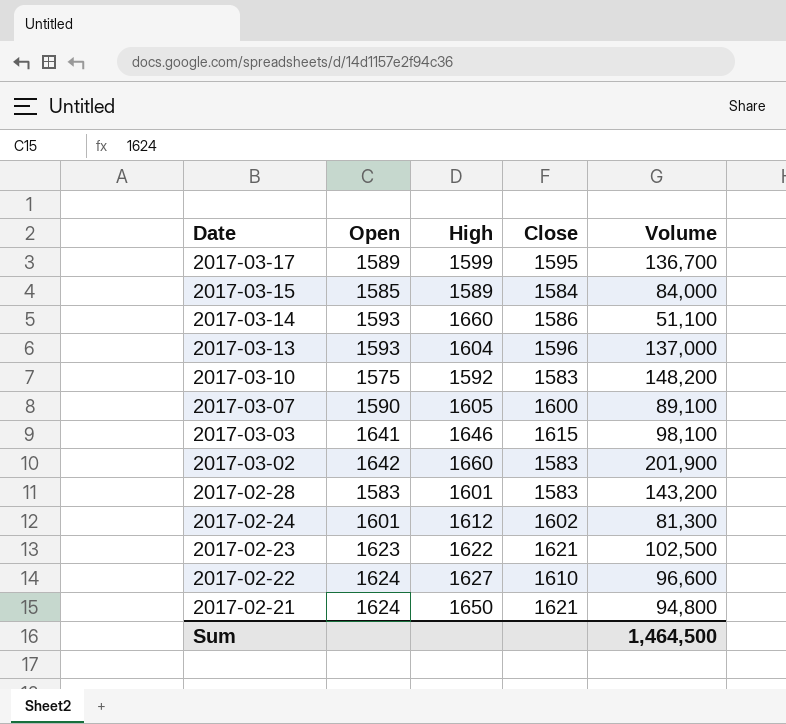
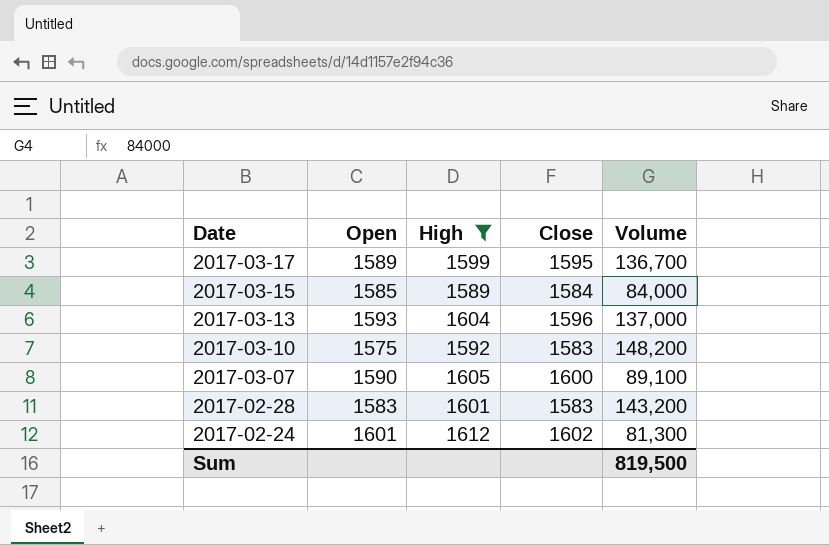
filter: none -> High <= 1612
Sum | Volume: 1,464,500 -> 819,500

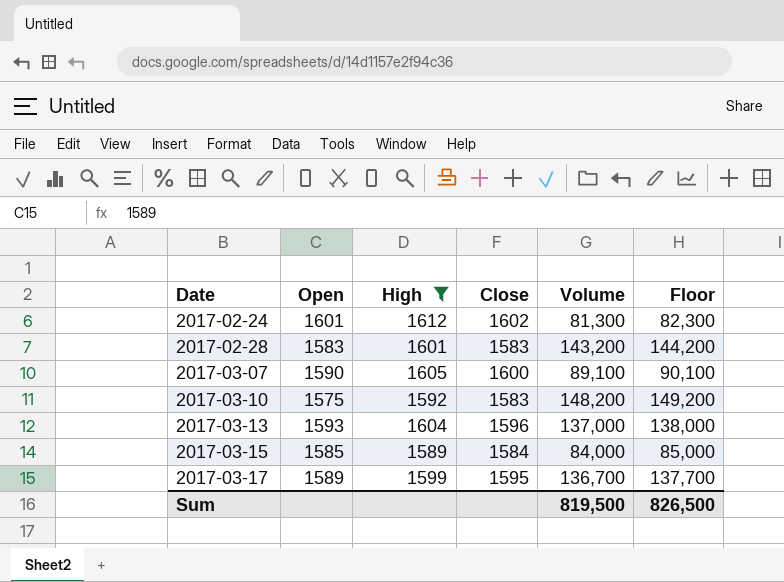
row order: Date descending -> Date ascending
column Floor | formula: none -> [Volume] + 1000

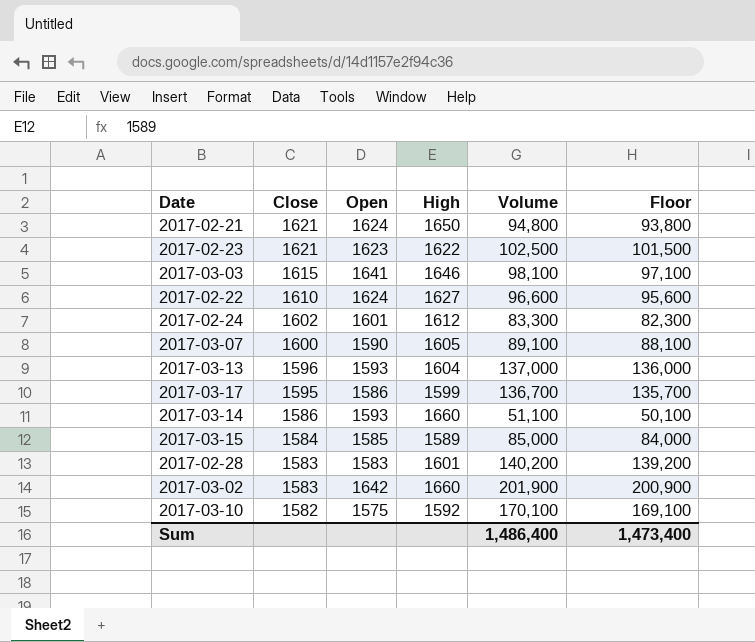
filter: High <= 1612 -> none
row order: Date ascending -> Close descending
column Close | position: 4 -> 2
column Floor | formula: [Volume] + 1000 -> [Volume] - 1000
2017-02-24 | Volume: 81,300 -> 83,300
2017-03-17 | Open: 1589 -> 1586
2017-03-15 | Volume: 84,000 -> 85,000
2017-02-28 | Volume: 143,200 -> 140,200
2017-03-10 | Close: 1583 -> 1582
2017-03-10 | Volume: 148,200 -> 170,100
Sum | Volume: 819,500 -> 1,486,400
Sum | Floor: 826,500 -> 1,473,400

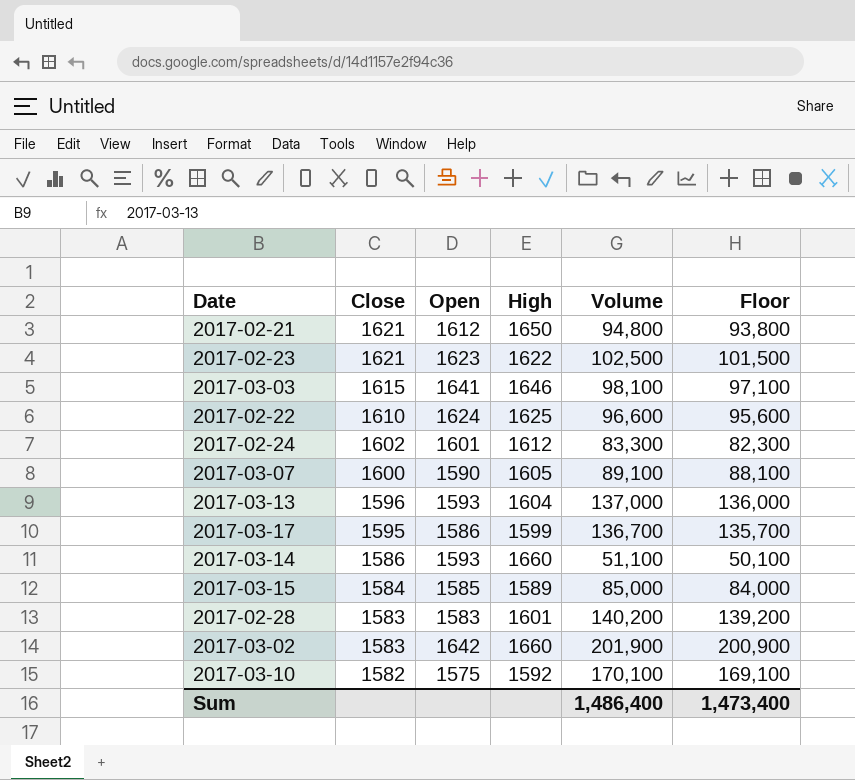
2017-02-21 | Open: 1624 -> 1612
2017-02-22 | High: 1627 -> 1625

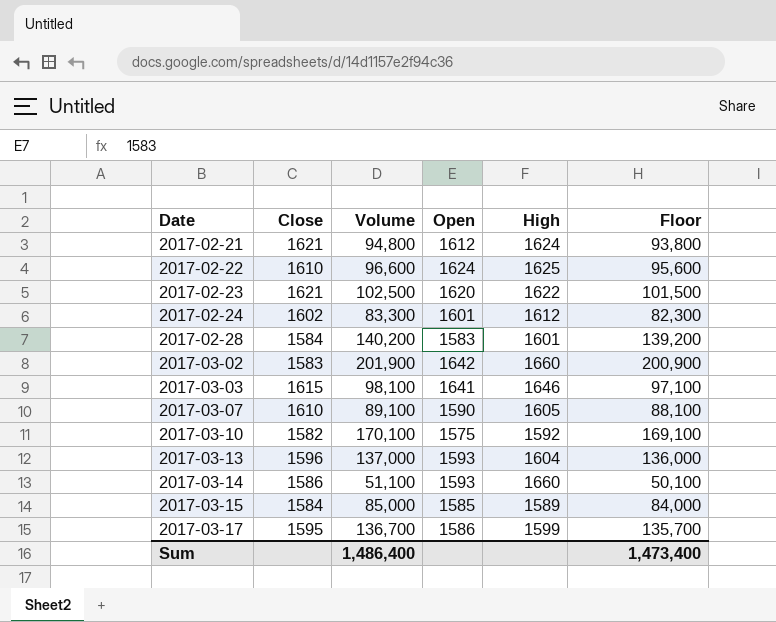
row order: Close descending -> Date ascending
column Volume | position: 5 -> 3
2017-02-21 | High: 1650 -> 1624
2017-02-23 | Open: 1623 -> 1620
2017-02-28 | Close: 1583 -> 1584
2017-03-07 | Close: 1600 -> 1610

